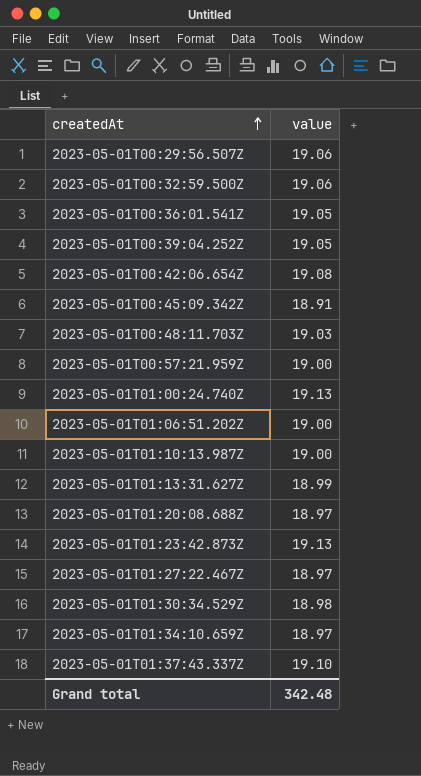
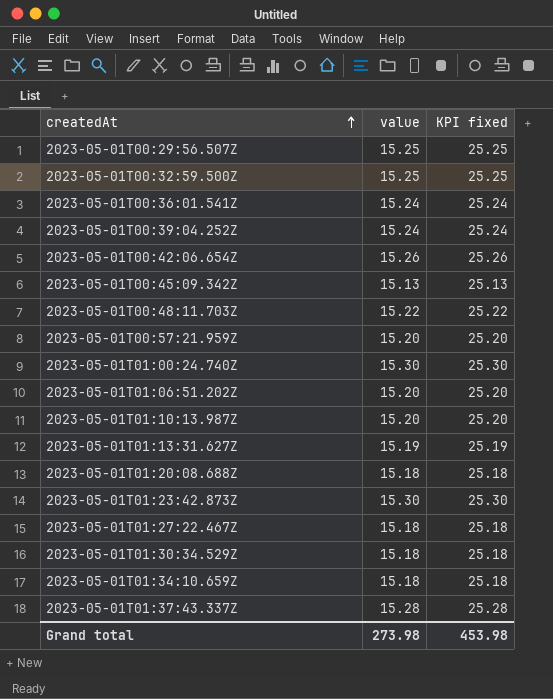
column KPI fixed | formula: none -> [value] + 10
2023-05-01T00:29:56.507Z | value: 19.06 -> 15.25
2023-05-01T00:32:59.500Z | value: 19.06 -> 15.25
2023-05-01T00:36:01.541Z | value: 19.05 -> 15.24
2023-05-01T00:39:04.252Z | value: 19.05 -> 15.24
2023-05-01T00:42:06.654Z | value: 19.08 -> 15.26
2023-05-01T00:45:09.342Z | value: 18.91 -> 15.13
2023-05-01T00:48:11.703Z | value: 19.03 -> 15.22
2023-05-01T00:57:21.959Z | value: 19.00 -> 15.20
2023-05-01T01:00:24.740Z | value: 19.13 -> 15.30
2023-05-01T01:06:51.202Z | value: 19.00 -> 15.20
2023-05-01T01:10:13.987Z | value: 19.00 -> 15.20
2023-05-01T01:13:31.627Z | value: 18.99 -> 15.19
2023-05-01T01:20:08.688Z | value: 18.97 -> 15.18
2023-05-01T01:23:42.873Z | value: 19.13 -> 15.30
2023-05-01T01:27:22.467Z | value: 18.97 -> 15.18
2023-05-01T01:30:34.529Z | value: 18.98 -> 15.18
2023-05-01T01:34:10.659Z | value: 18.97 -> 15.18
2023-05-01T01:37:43.337Z | value: 19.10 -> 15.28
Grand total | value: 342.48 -> 273.98

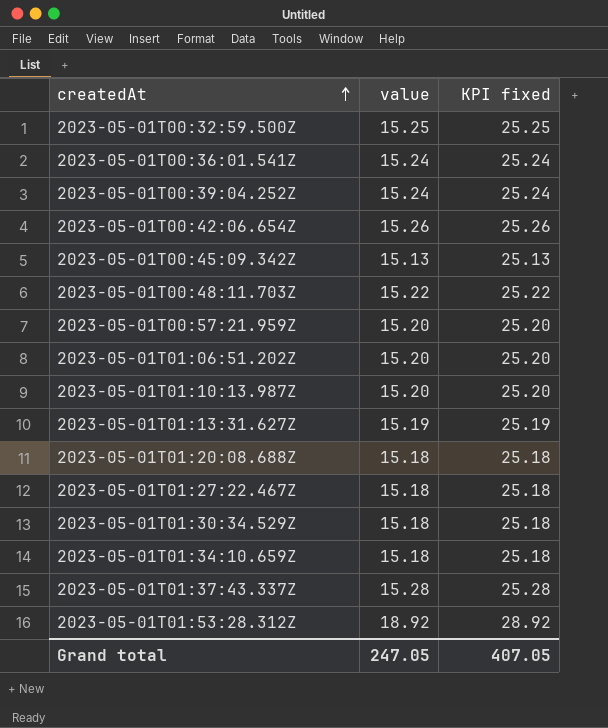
row 2023-05-01T00:29:56.507Z: 15.25 | 25.25 -> none
row 2023-05-01T01:00:24.740Z: 15.30 | 25.30 -> none
row 2023-05-01T01:23:42.873Z: 15.30 | 25.30 -> none
row 2023-05-01T01:53:28.312Z: none -> 18.92 | 28.92
Grand total | value: 273.98 -> 247.05
Grand total | KPI fixed: 453.98 -> 407.05

